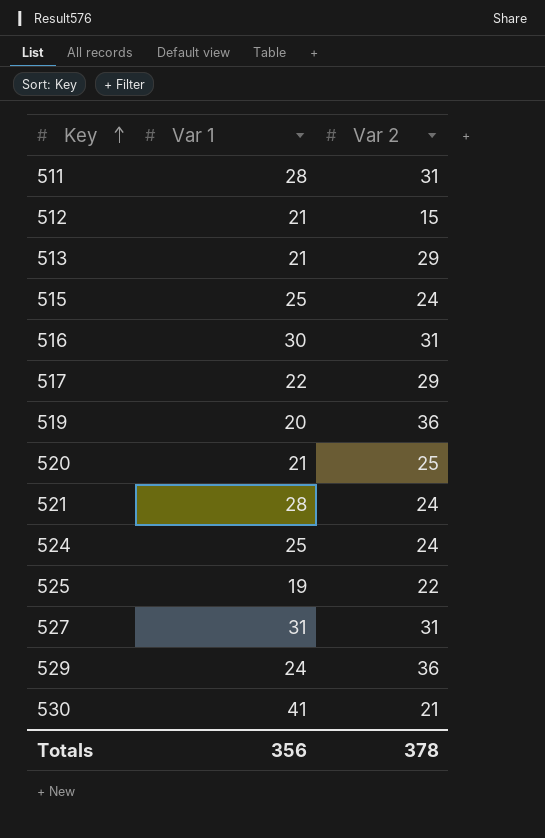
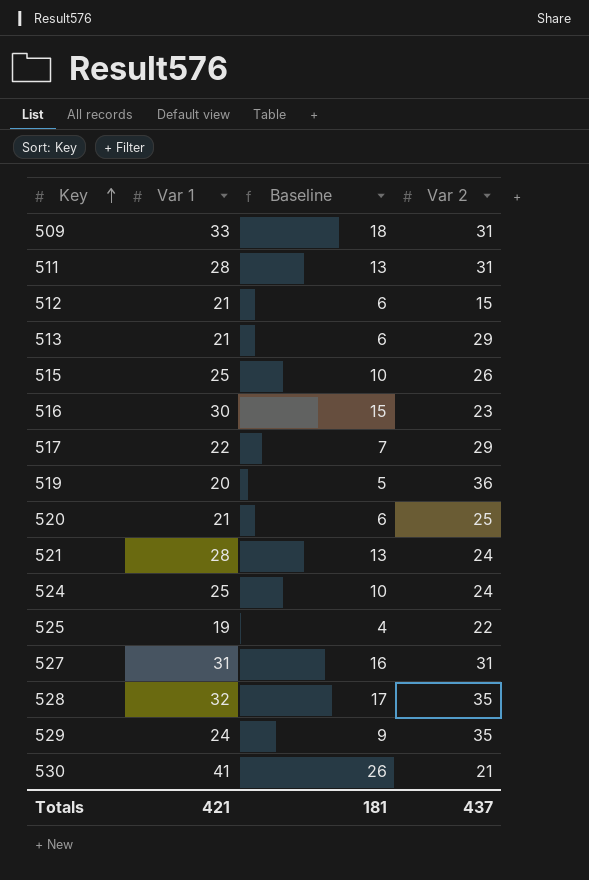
column Baseline | formula: none -> [Var 1] - 15
row 509: none -> 33 | 18 | 31
515 | Var 2: 24 -> 26
516 | Var 2: 31 -> 23
row 528: none -> 32 | 17 | 35
529 | Var 2: 36 -> 35
Totals | Var 1: 356 -> 421
Totals | Var 2: 378 -> 437

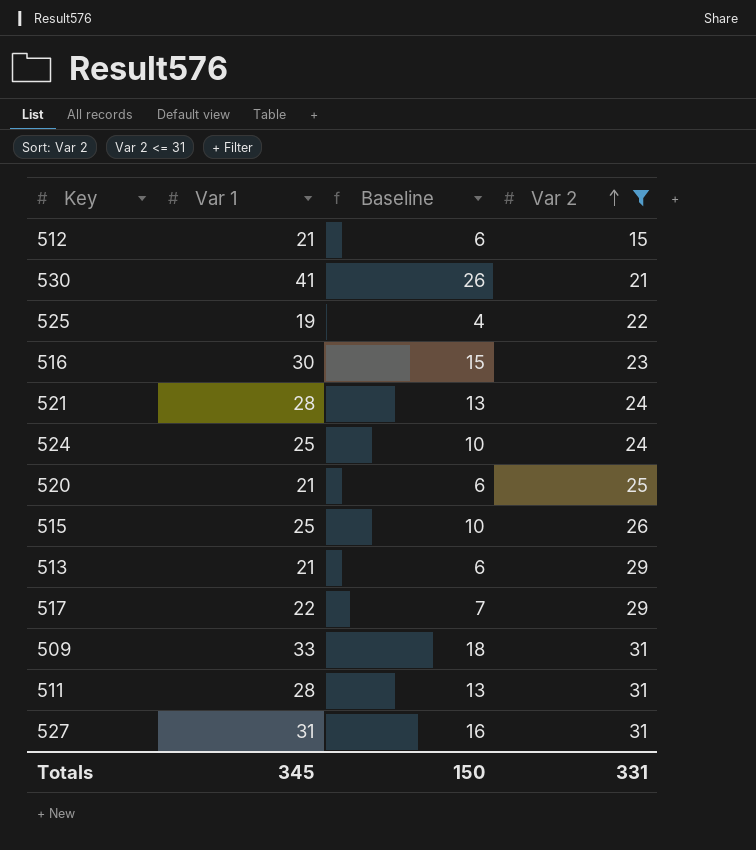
filter: none -> Var 2 <= 31
row order: Key ascending -> Var 2 ascending
Totals | Var 1: 421 -> 345
Totals | Baseline: 181 -> 150
Totals | Var 2: 437 -> 331

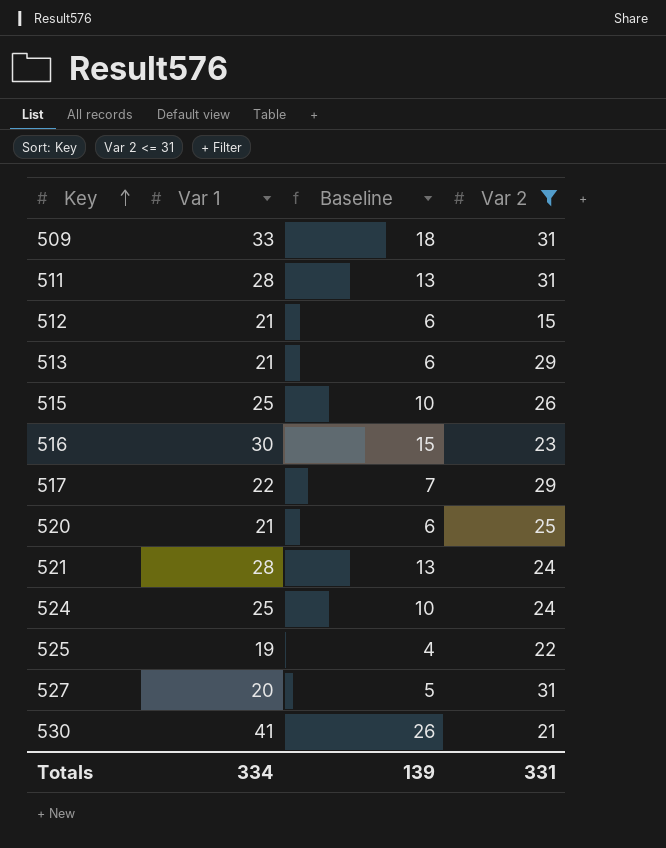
row order: Var 2 ascending -> Key ascending
527 | Var 1: 31 -> 20
527 | Baseline: 16 -> 5
Totals | Var 1: 345 -> 334
Totals | Baseline: 150 -> 139

